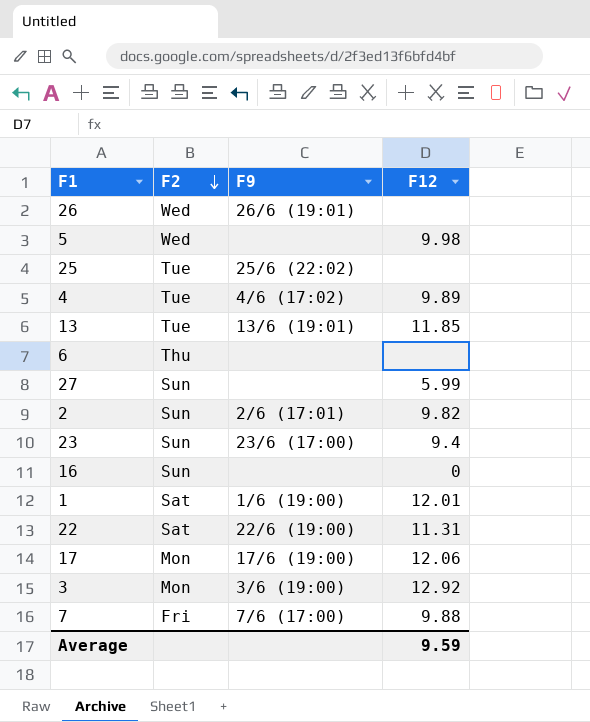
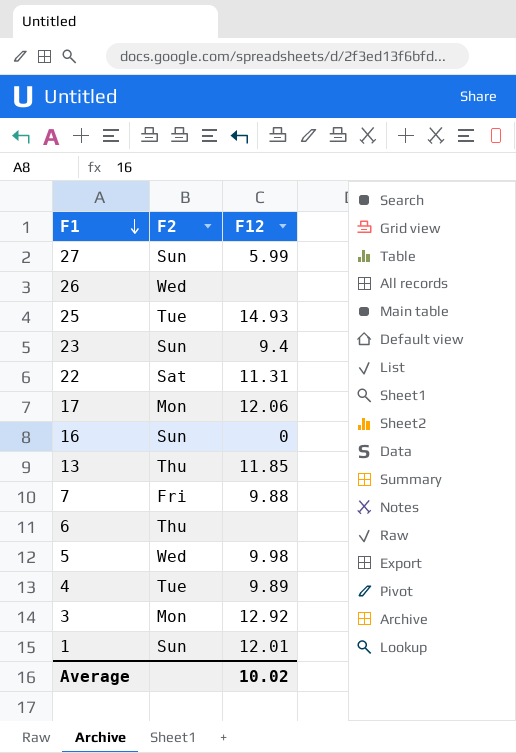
row order: F2 descending -> F1 descending
column F9 | position: 3 -> none
row 2: Sun | 2/6 (17:01) | 9.82 -> none
25 | F12: none -> 14.93
13 | F2: Tue -> Thu
1 | F2: Sat -> Sun
Average | F12: 9.59 -> 10.02

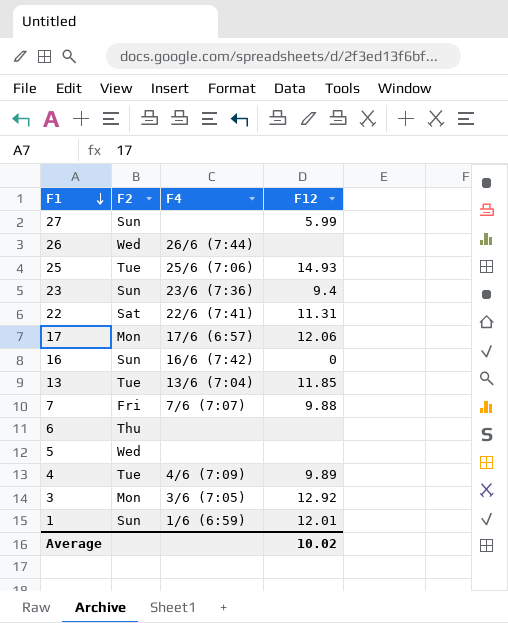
column F4 | position: none -> 3
13 | F2: Thu -> Tue
5 | F12: 9.98 -> none

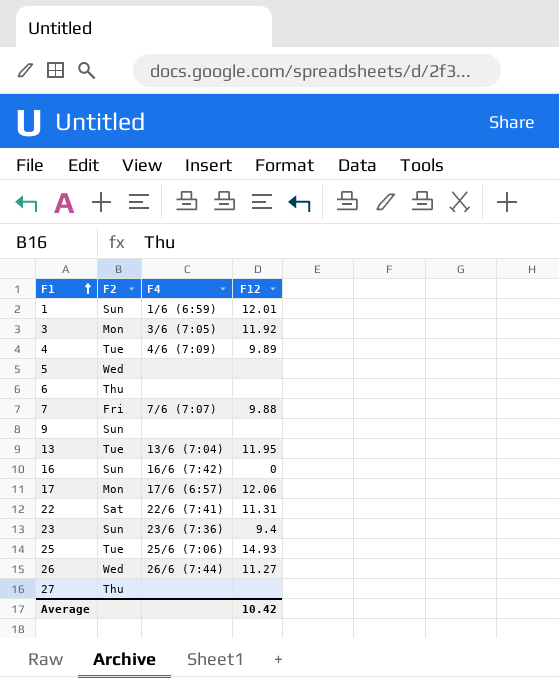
row order: F1 descending -> F1 ascending
3 | F12: 12.92 -> 11.92
row 9: none -> Sun | none | none
13 | F12: 11.85 -> 11.95
26 | F12: none -> 11.27
27 | F2: Sun -> Thu
27 | F12: 5.99 -> none
Average | F12: 10.02 -> 10.42

